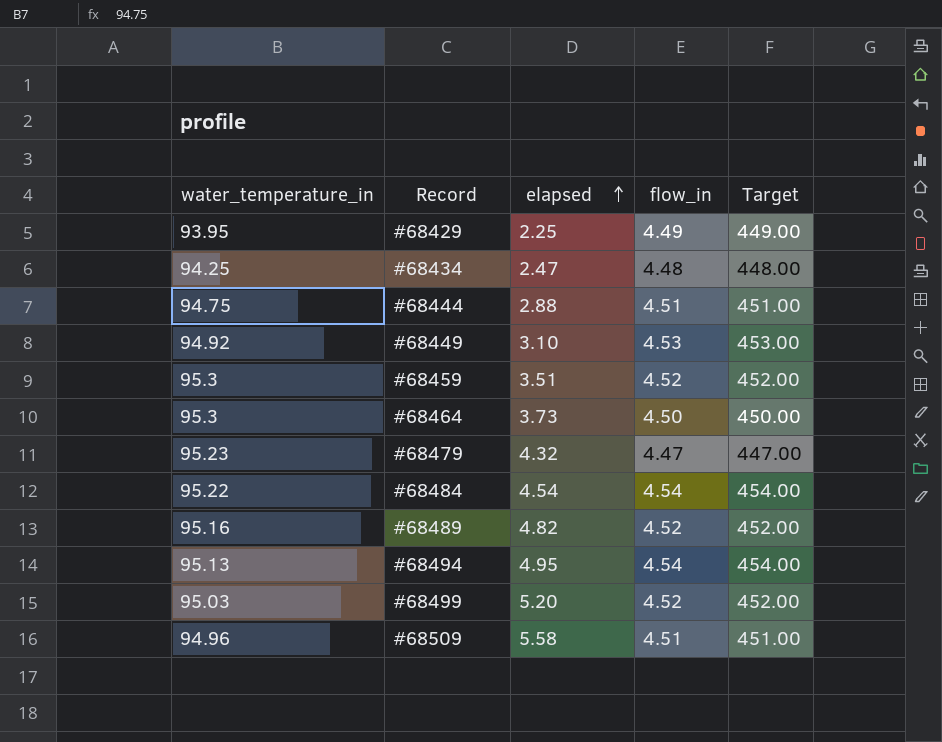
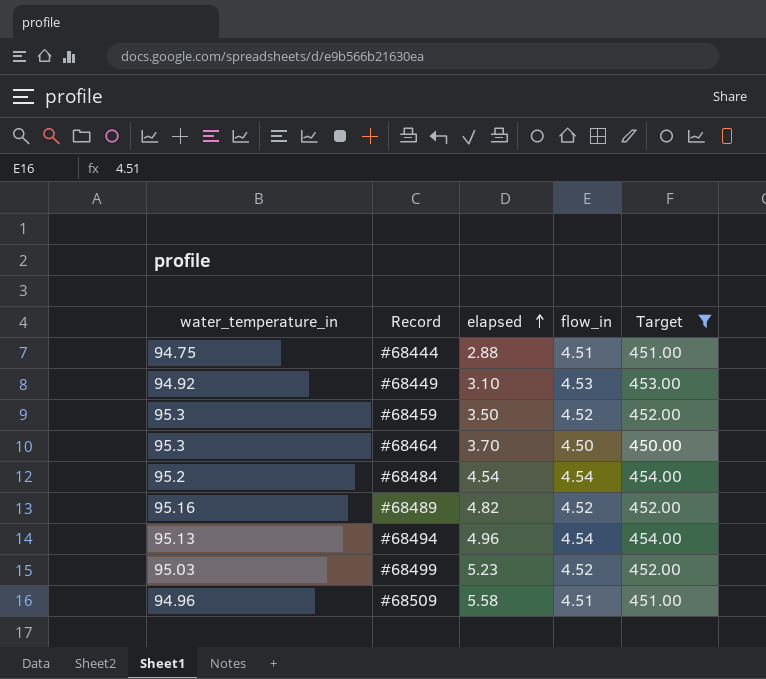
filter: none -> Target >= 450.00
#68459 | elapsed: 3.51 -> 3.50
#68464 | elapsed: 3.73 -> 3.70
#68484 | water_temperature_in: 95.22 -> 95.2
#68494 | elapsed: 4.95 -> 4.96
#68499 | elapsed: 5.20 -> 5.23

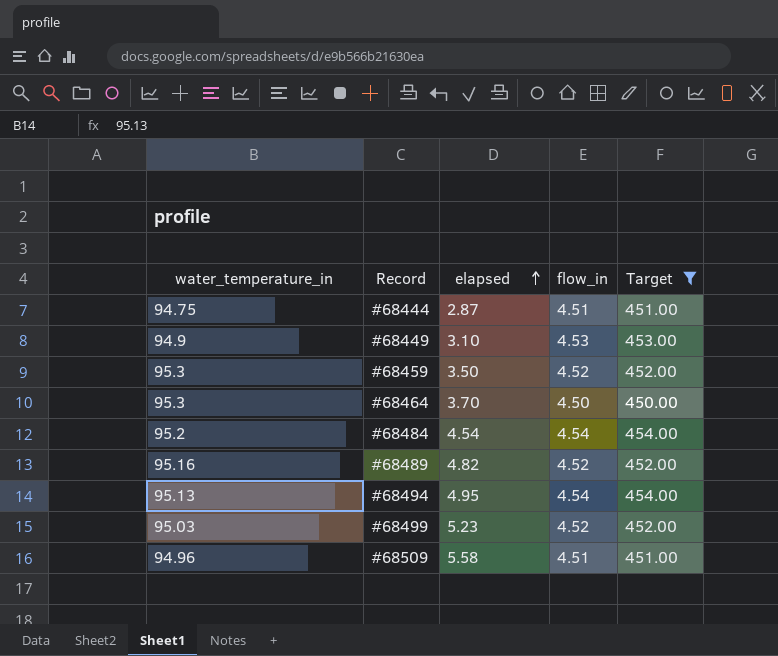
#68444 | elapsed: 2.88 -> 2.87
#68449 | water_temperature_in: 94.92 -> 94.9
#68494 | elapsed: 4.96 -> 4.95

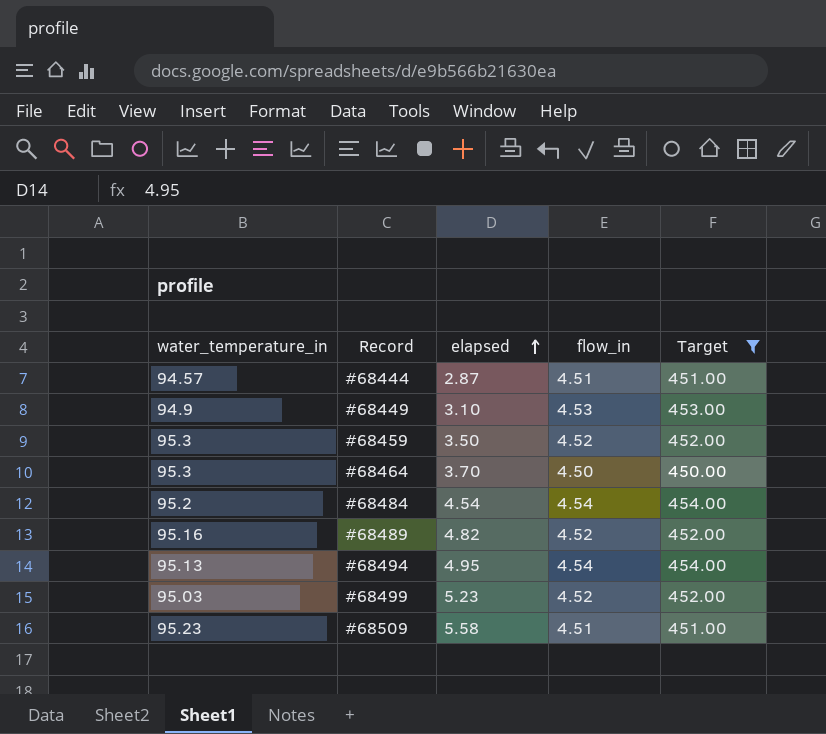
#68444 | water_temperature_in: 94.75 -> 94.57
#68509 | water_temperature_in: 94.96 -> 95.23

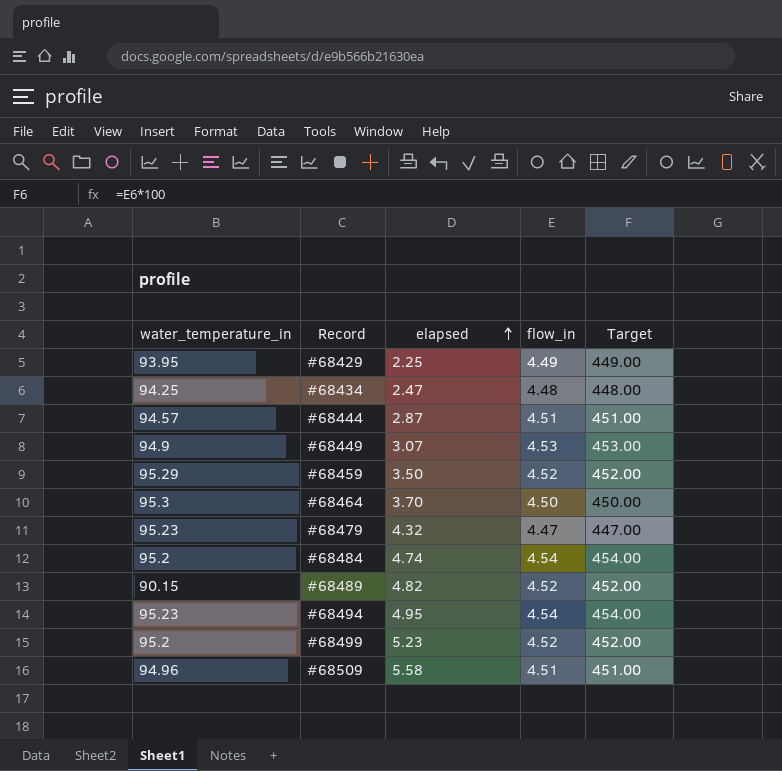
filter: Target >= 450.00 -> none
#68449 | elapsed: 3.10 -> 3.07
#68459 | water_temperature_in: 95.3 -> 95.29
#68484 | elapsed: 4.54 -> 4.74
#68489 | water_temperature_in: 95.16 -> 90.15
#68494 | water_temperature_in: 95.13 -> 95.23
#68499 | water_temperature_in: 95.03 -> 95.2
#68509 | water_temperature_in: 95.23 -> 94.96

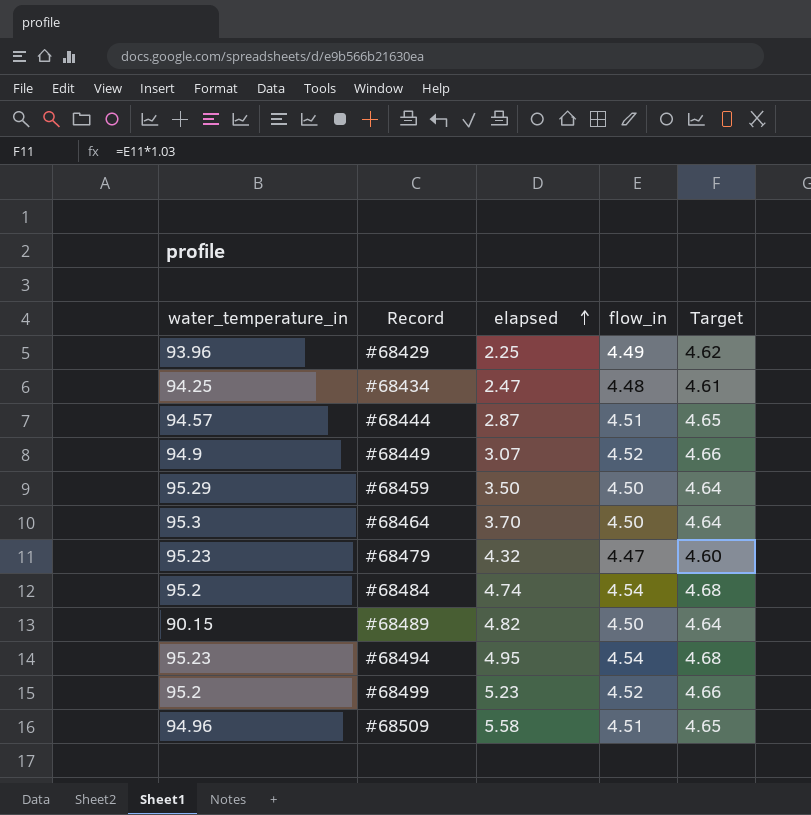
column Target | formula: [flow_in] * 100 -> [flow_in] * 1.03
#68429 | water_temperature_in: 93.95 -> 93.96
#68449 | flow_in: 4.53 -> 4.52
#68459 | flow_in: 4.52 -> 4.50
#68489 | flow_in: 4.52 -> 4.50

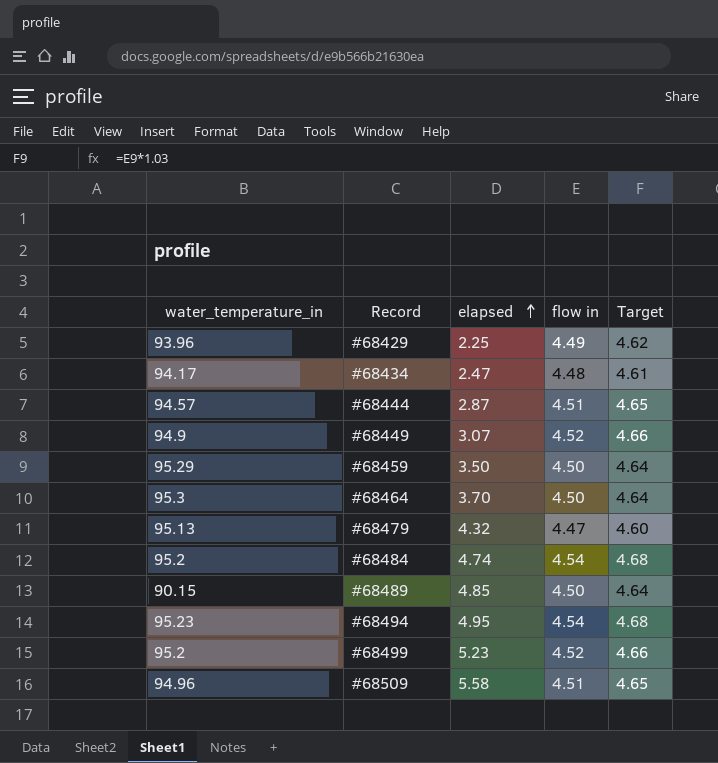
column name: flow_in -> flow in
#68434 | water_temperature_in: 94.25 -> 94.17
#68479 | water_temperature_in: 95.23 -> 95.13
#68489 | elapsed: 4.82 -> 4.85

